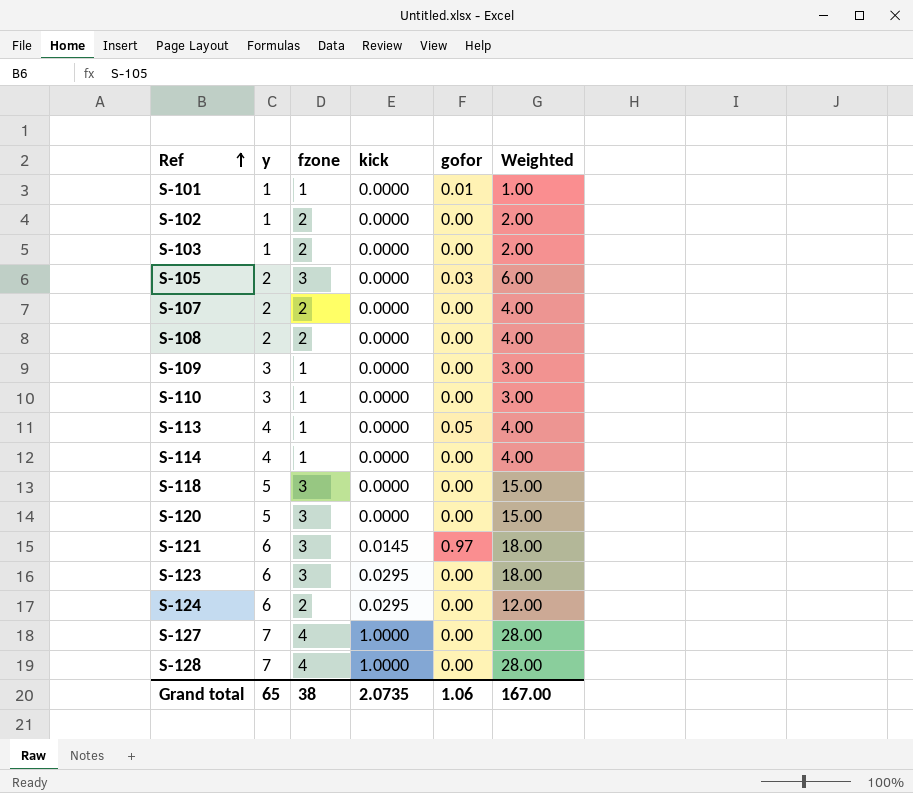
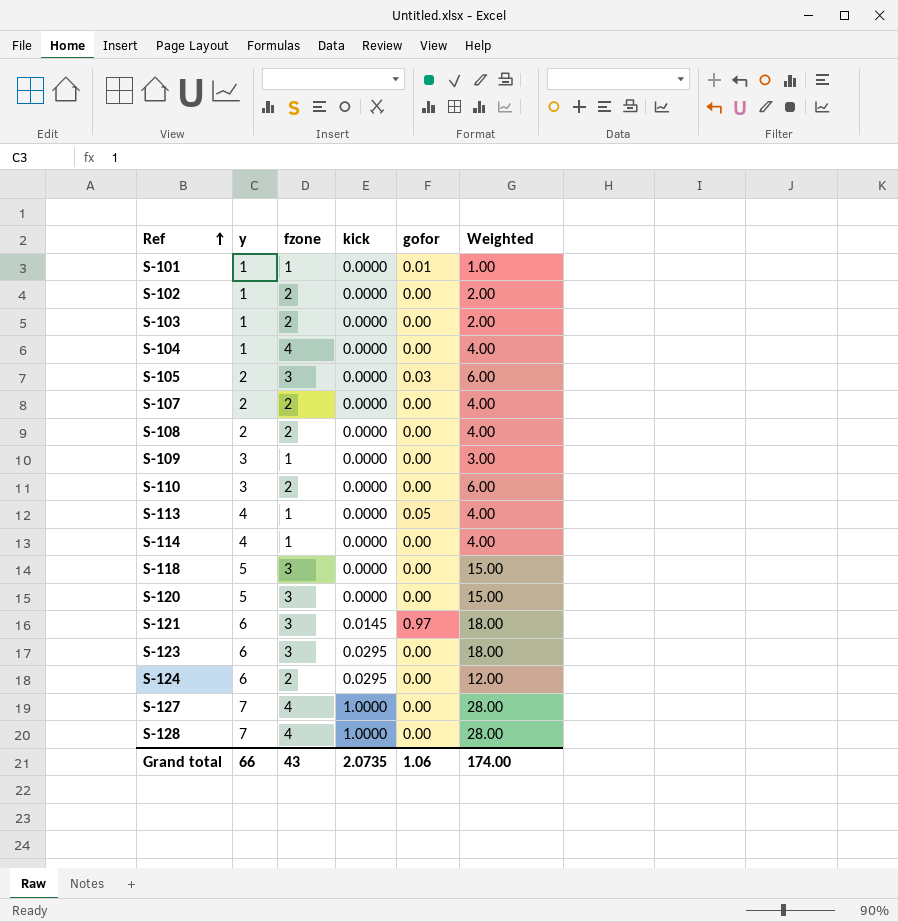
row S-104: none -> 1 | 4 | 0.0000 | 0.00 | 4.00
S-110 | fzone: 1 -> 2
S-110 | Weighted: 3.00 -> 6.00
Grand total | y: 65 -> 66
Grand total | fzone: 38 -> 43
Grand total | Weighted: 167.00 -> 174.00

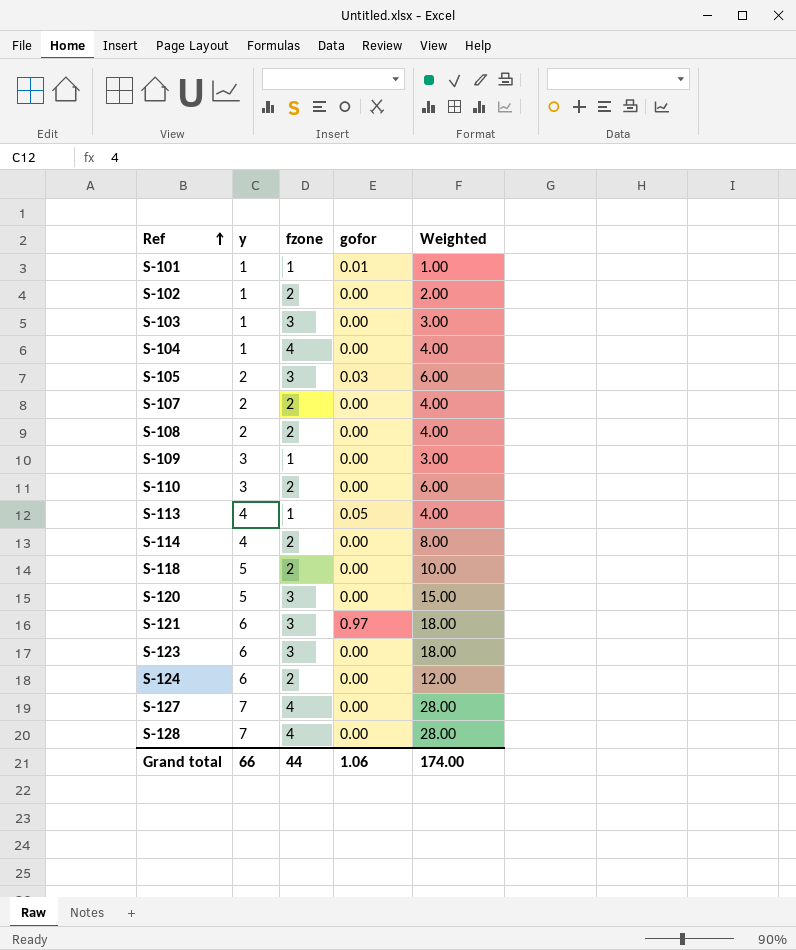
column kick | position: 4 -> none
S-103 | fzone: 2 -> 3
S-103 | Weighted: 2.00 -> 3.00
S-114 | fzone: 1 -> 2
S-114 | Weighted: 4.00 -> 8.00
S-118 | fzone: 3 -> 2
S-118 | Weighted: 15.00 -> 10.00
Grand total | fzone: 43 -> 44

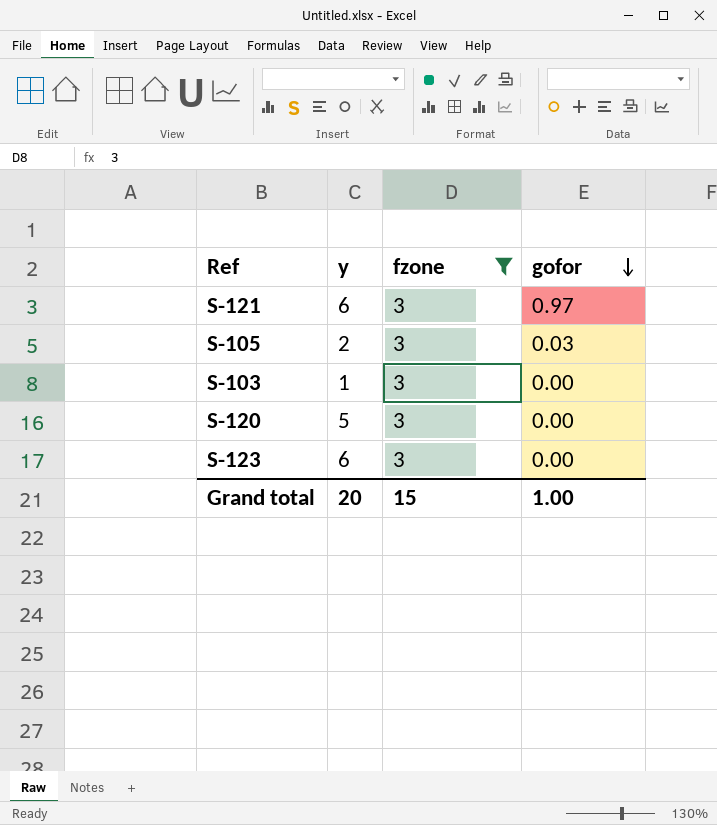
filter: none -> fzone = 3
row order: Ref ascending -> gofor descending
column Weighted | formula: [y] * [fzone] -> none
Grand total | y: 66 -> 20
Grand total | fzone: 44 -> 15
Grand total | gofor: 1.06 -> 1.00

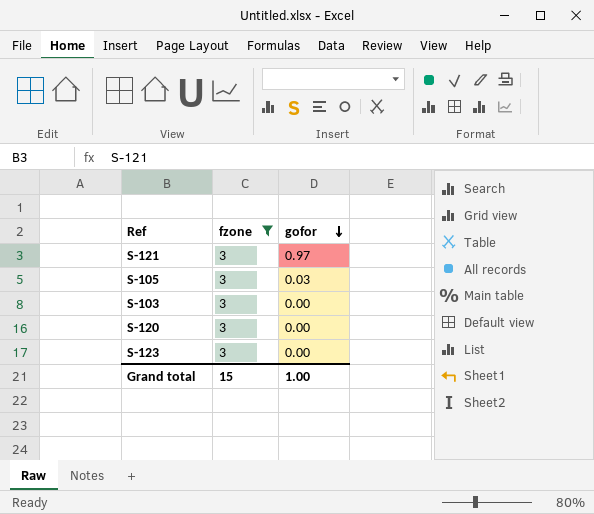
column y | position: 2 -> none

